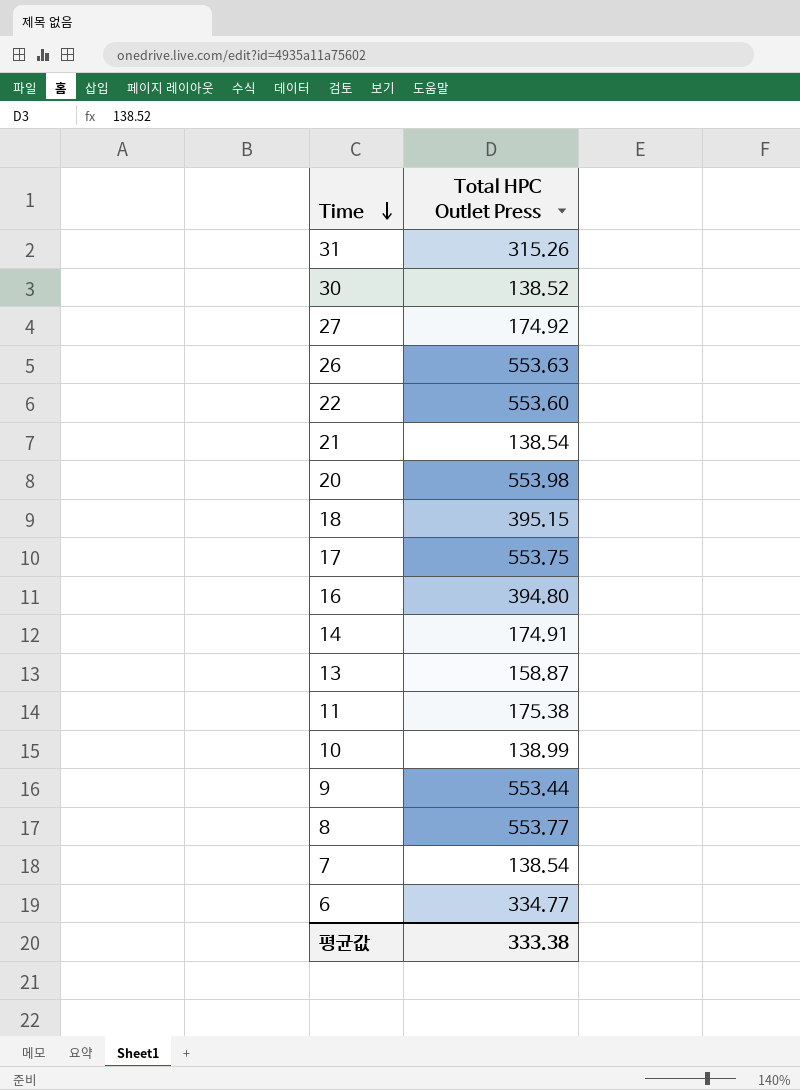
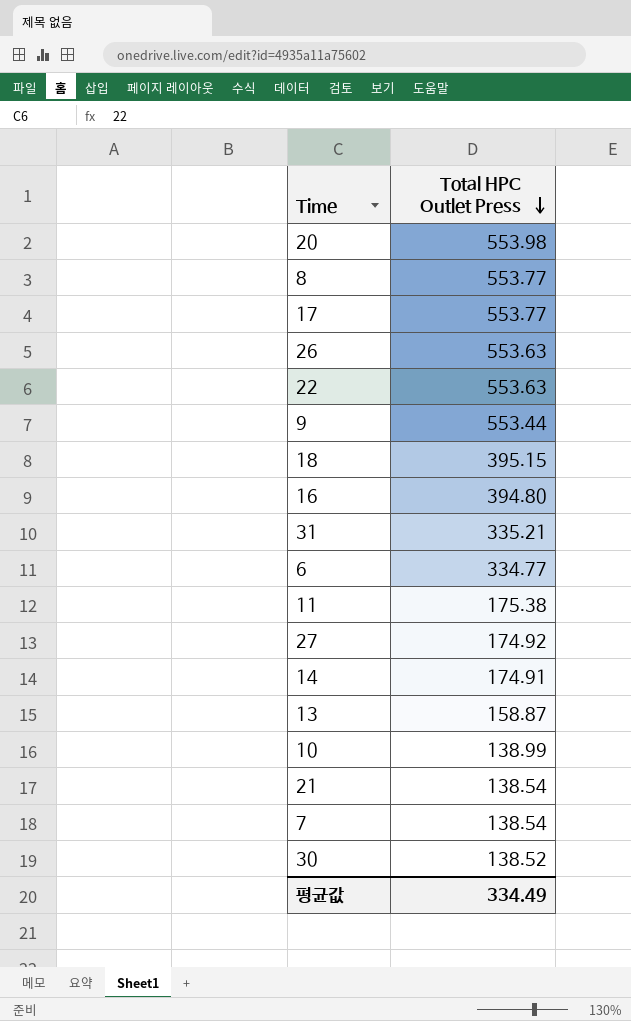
row order: Time descending -> Total HPC Outlet Press descending
17 | Total HPC Outlet Press: 553.75 -> 553.77
22 | Total HPC Outlet Press: 553.60 -> 553.63
31 | Total HPC Outlet Press: 315.26 -> 335.21
평균값 | Total HPC Outlet Press: 333.38 -> 334.49

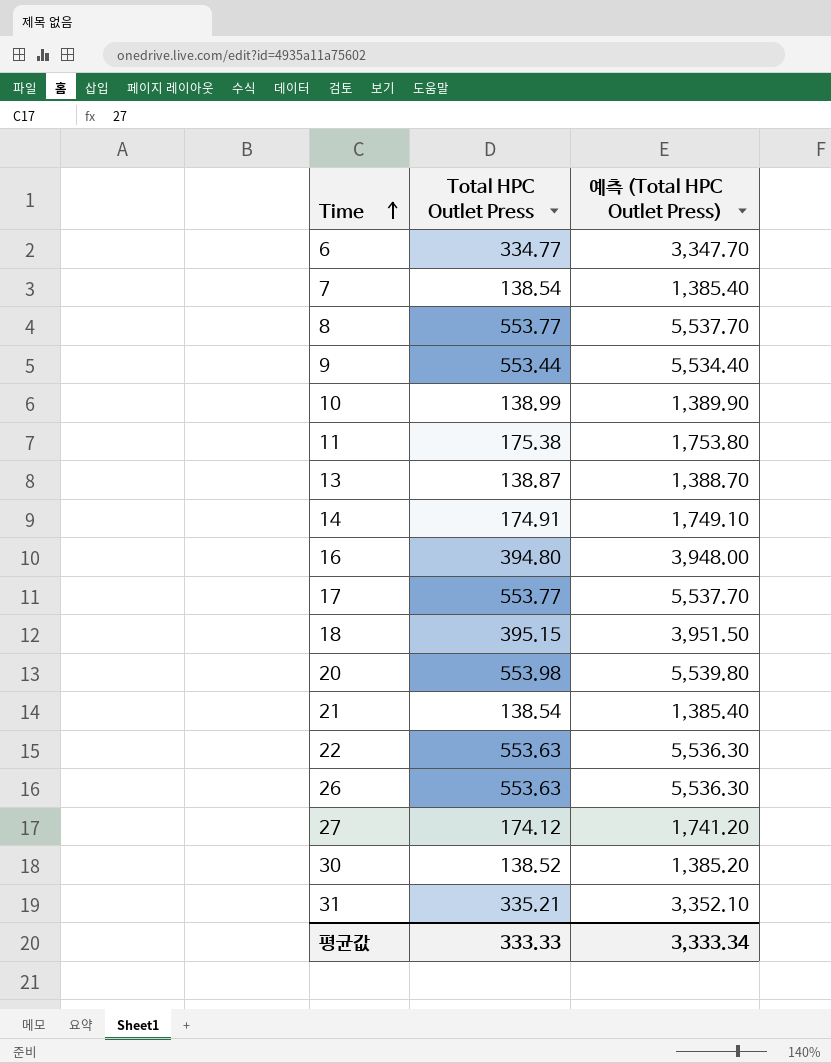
row order: Total HPC Outlet Press descending -> Time ascending
column 예측 (Total HPC Outlet Press) | formula: none -> [Total HPC Outlet Press] * 10
13 | Total HPC Outlet Press: 158.87 -> 138.87
27 | Total HPC Outlet Press: 174.92 -> 174.12
평균값 | Total HPC Outlet Press: 334.49 -> 333.33

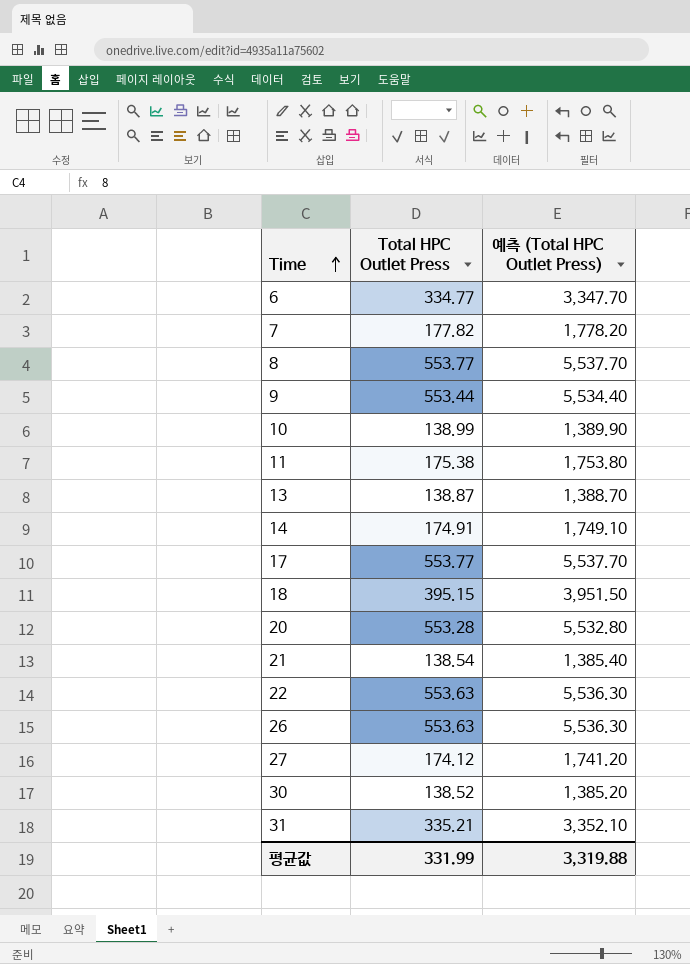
row 16: 394.80 | 3,948.00 -> none
7 | Total HPC Outlet Press: 138.54 -> 177.82
7 | 예측 (Total HPC Outlet Press): 1,385.40 -> 1,778.20
20 | Total HPC Outlet Press: 553.98 -> 553.28
20 | 예측 (Total HPC Outlet Press): 5,539.80 -> 5,532.80
평균값 | Total HPC Outlet Press: 333.33 -> 331.99
평균값 | 예측 (Total HPC Outlet Press): 3,333.34 -> 3,319.88

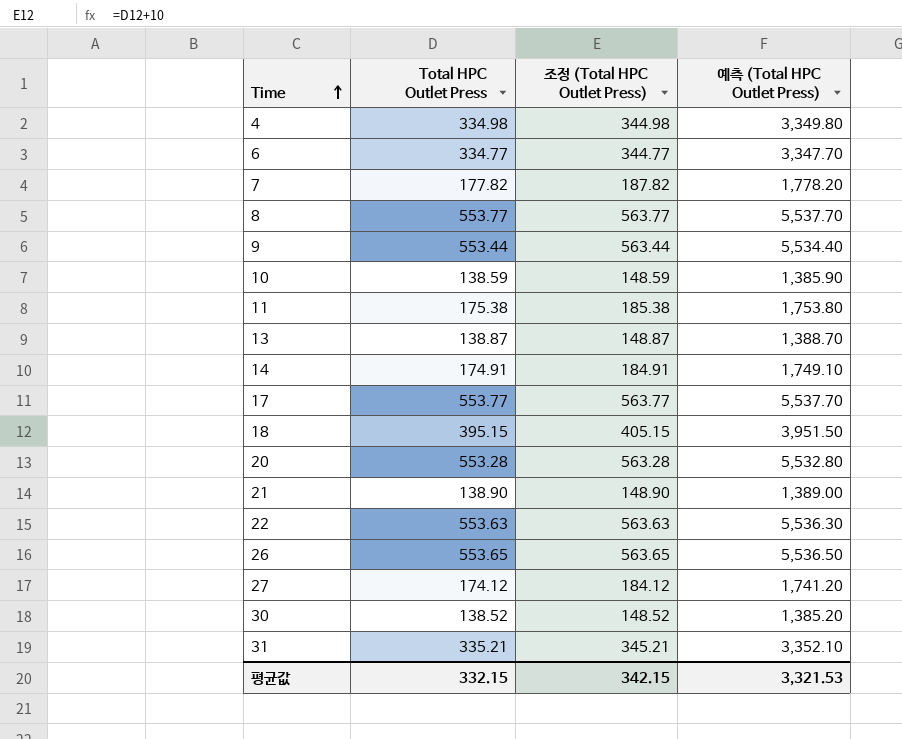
column 조정 (Total HPC Outlet Press) | formula: none -> [Total HPC Outlet Press] + 10
row 4: none -> 334.98 | 344.98 | 3,349.80
10 | Total HPC Outlet Press: 138.99 -> 138.59
10 | 예측 (Total HPC Outlet Press): 1,389.90 -> 1,385.90
21 | Total HPC Outlet Press: 138.54 -> 138.90
21 | 예측 (Total HPC Outlet Press): 1,385.40 -> 1,389.00
26 | Total HPC Outlet Press: 553.63 -> 553.65
26 | 예측 (Total HPC Outlet Press): 5,536.30 -> 5,536.50
평균값 | Total HPC Outlet Press: 331.99 -> 332.15
평균값 | 예측 (Total HPC Outlet Press): 3,319.88 -> 3,321.53

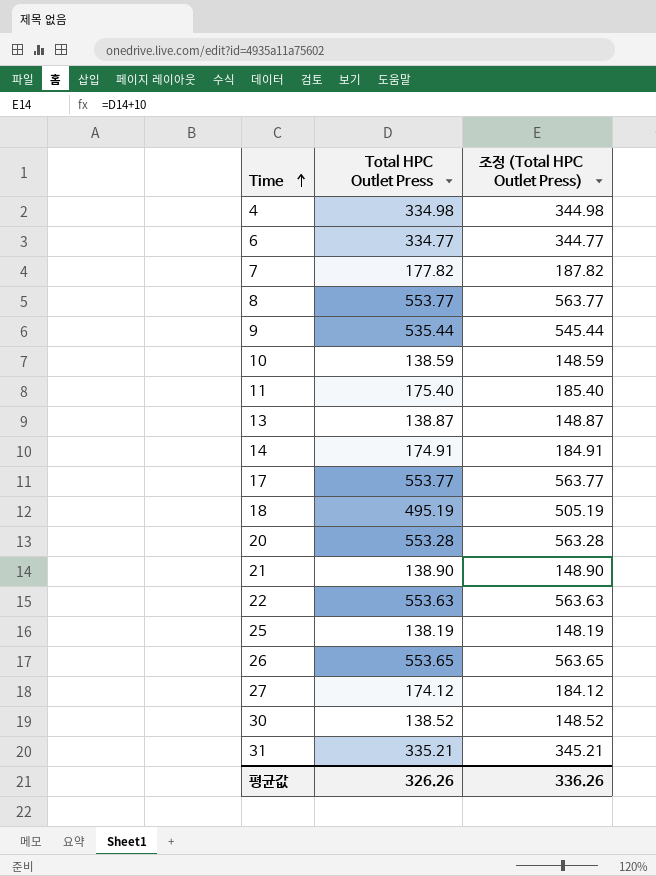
column 예측 (Total HPC Outlet Press) | formula: [Total HPC Outlet Press] * 10 -> none
9 | Total HPC Outlet Press: 553.44 -> 535.44
9 | 조정 (Total HPC Outlet Press): 563.44 -> 545.44
11 | Total HPC Outlet Press: 175.38 -> 175.40
11 | 조정 (Total HPC Outlet Press): 185.38 -> 185.40
18 | Total HPC Outlet Press: 395.15 -> 495.19
18 | 조정 (Total HPC Outlet Press): 405.15 -> 505.19
row 25: none -> 138.19 | 148.19
평균값 | Total HPC Outlet Press: 332.15 -> 326.26
평균값 | 조정 (Total HPC Outlet Press): 342.15 -> 336.26

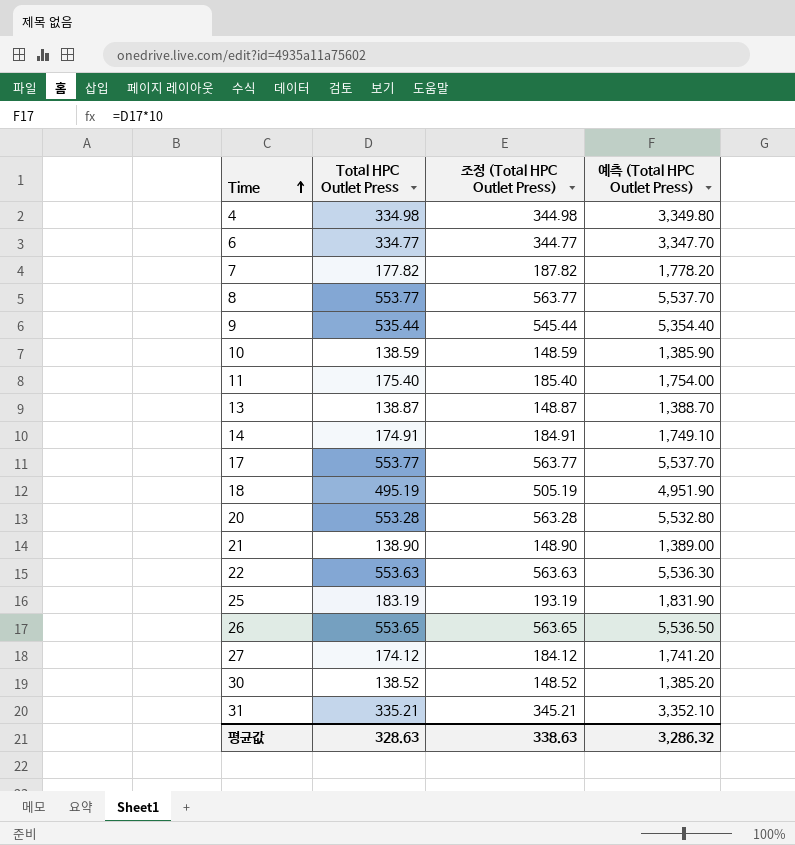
column 예측 (Total HPC Outlet Press) | formula: none -> [Total HPC Outlet Press] * 10
25 | Total HPC Outlet Press: 138.19 -> 183.19
25 | 조정 (Total HPC Outlet Press): 148.19 -> 193.19
평균값 | Total HPC Outlet Press: 326.26 -> 328.63
평균값 | 조정 (Total HPC Outlet Press): 336.26 -> 338.63

